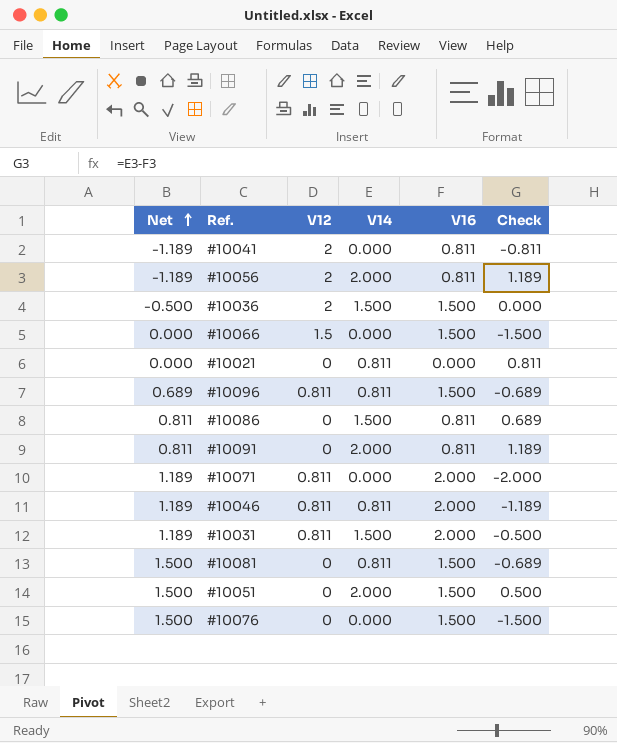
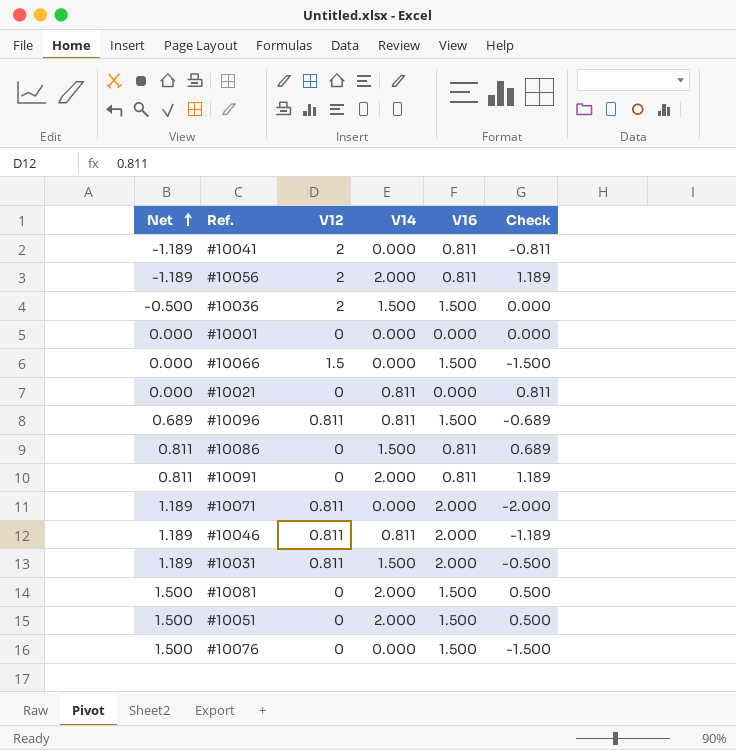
row #10001: none -> 0.000 | 0 | 0.000 | 0.000 | 0.000
#10081 | V14: 0.811 -> 2.000
#10081 | Check: -0.689 -> 0.500

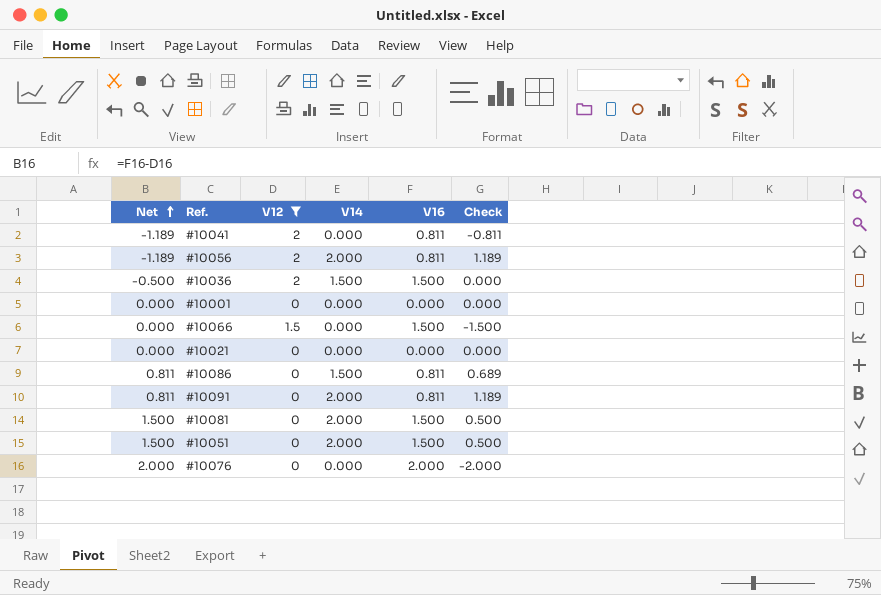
filter: none -> V12 != 0.811
#10021 | V14: 0.811 -> 0.000
#10021 | Check: 0.811 -> 0.000
#10076 | Net: 1.500 -> 2.000
#10076 | V16: 1.500 -> 2.000
#10076 | Check: -1.500 -> -2.000

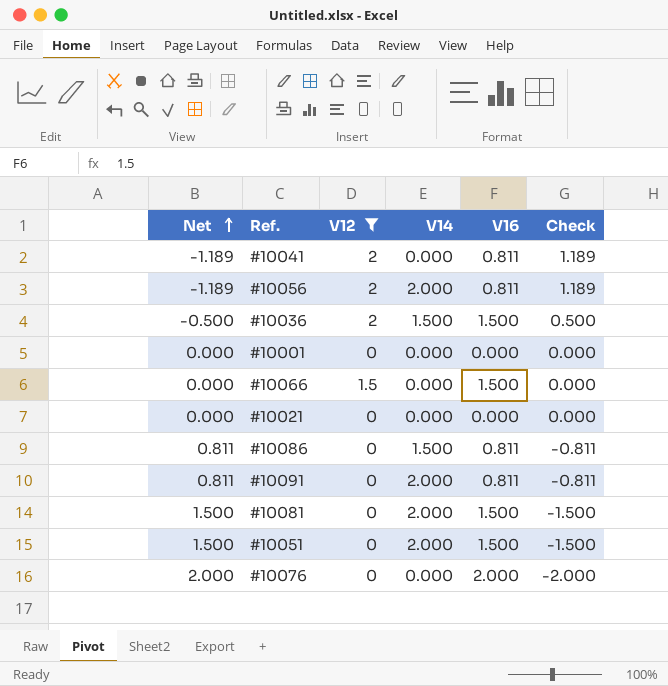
column Check | formula: [V14] - [V16] -> [V12] - [V16]

